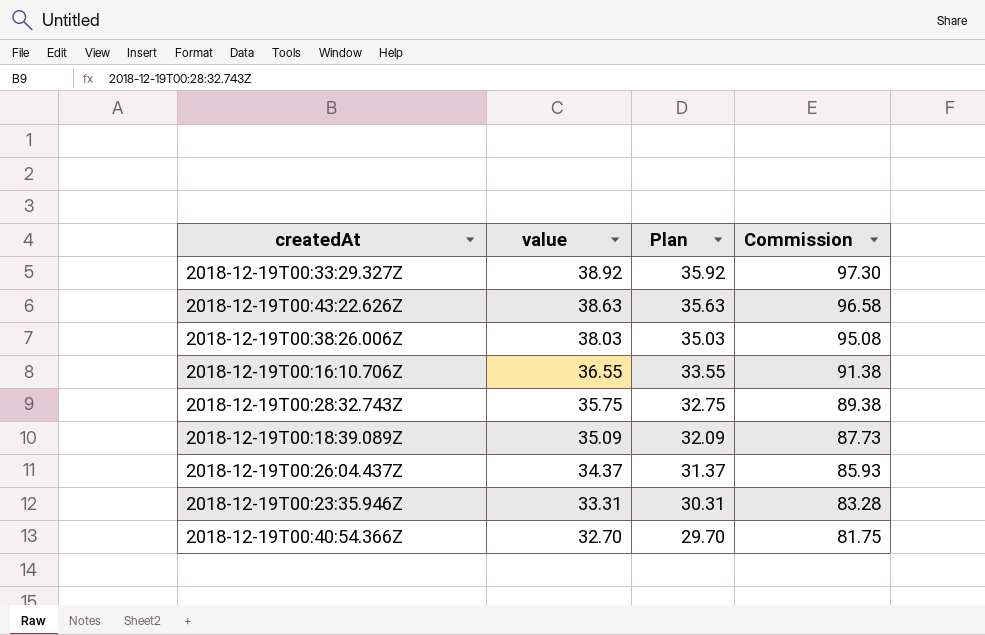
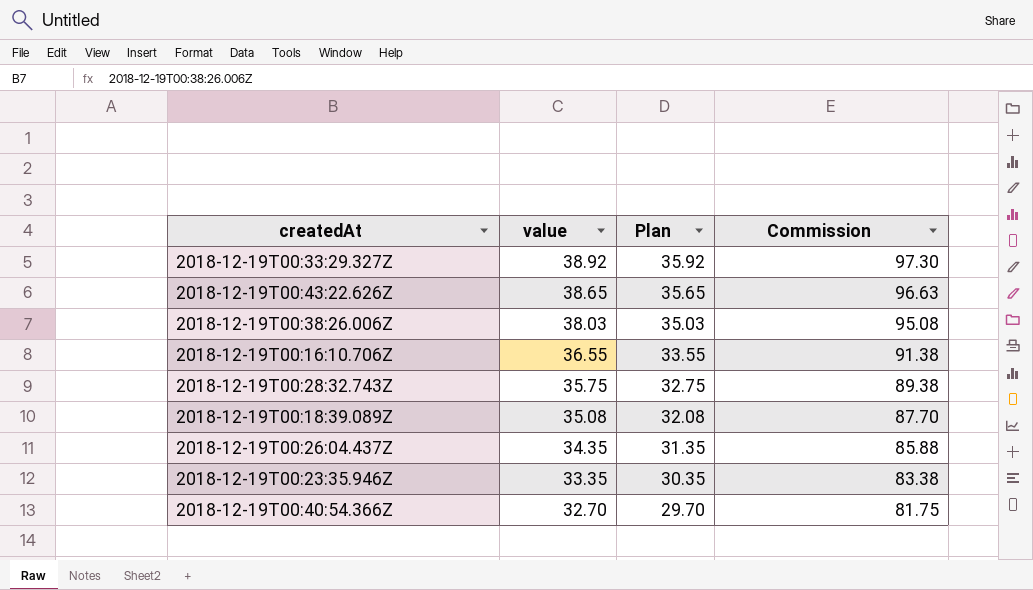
2018-12-19T00:43:22.626Z | value: 38.63 -> 38.65
2018-12-19T00:43:22.626Z | Plan: 35.63 -> 35.65
2018-12-19T00:43:22.626Z | Commission: 96.58 -> 96.63
2018-12-19T00:18:39.089Z | value: 35.09 -> 35.08
2018-12-19T00:18:39.089Z | Plan: 32.09 -> 32.08
2018-12-19T00:18:39.089Z | Commission: 87.73 -> 87.70
2018-12-19T00:26:04.437Z | value: 34.37 -> 34.35
2018-12-19T00:26:04.437Z | Plan: 31.37 -> 31.35
2018-12-19T00:26:04.437Z | Commission: 85.93 -> 85.88
2018-12-19T00:23:35.946Z | value: 33.31 -> 33.35
2018-12-19T00:23:35.946Z | Plan: 30.31 -> 30.35
2018-12-19T00:23:35.946Z | Commission: 83.28 -> 83.38

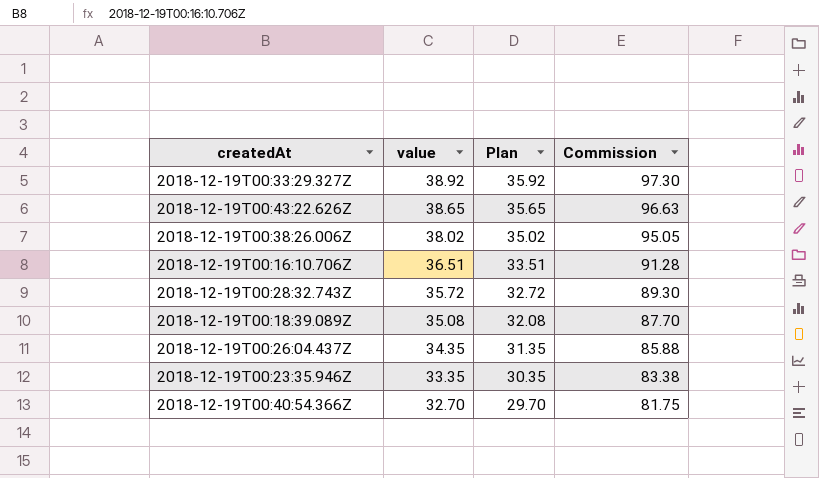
2018-12-19T00:38:26.006Z | value: 38.03 -> 38.02
2018-12-19T00:38:26.006Z | Plan: 35.03 -> 35.02
2018-12-19T00:38:26.006Z | Commission: 95.08 -> 95.05
2018-12-19T00:16:10.706Z | value: 36.55 -> 36.51
2018-12-19T00:16:10.706Z | Plan: 33.55 -> 33.51
2018-12-19T00:16:10.706Z | Commission: 91.38 -> 91.28
2018-12-19T00:28:32.743Z | value: 35.75 -> 35.72
2018-12-19T00:28:32.743Z | Plan: 32.75 -> 32.72
2018-12-19T00:28:32.743Z | Commission: 89.38 -> 89.30

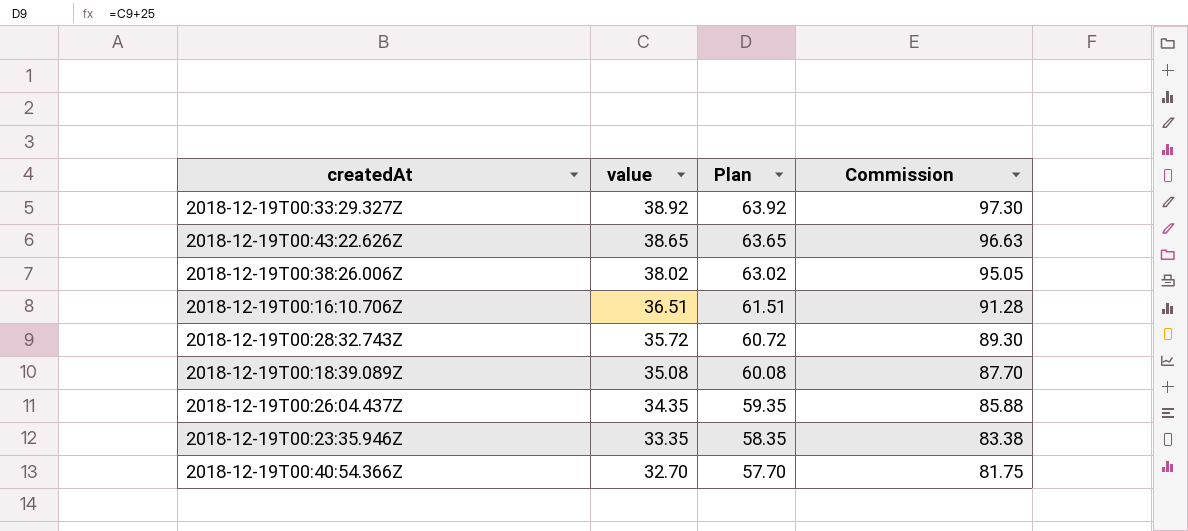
column Plan | formula: [value] - 3 -> [value] + 25

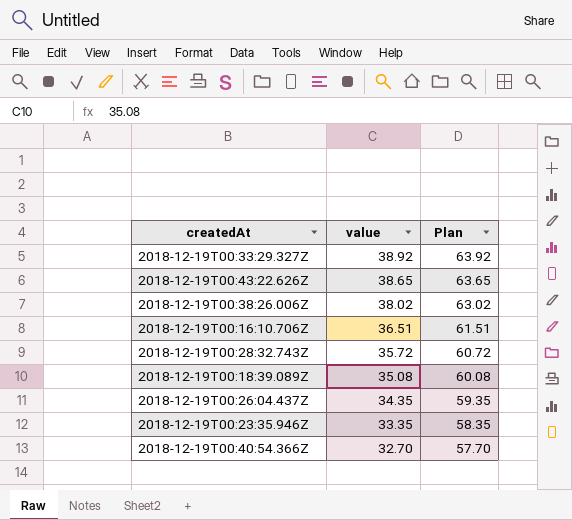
column Commission | formula: [value] * 2.5 -> none

